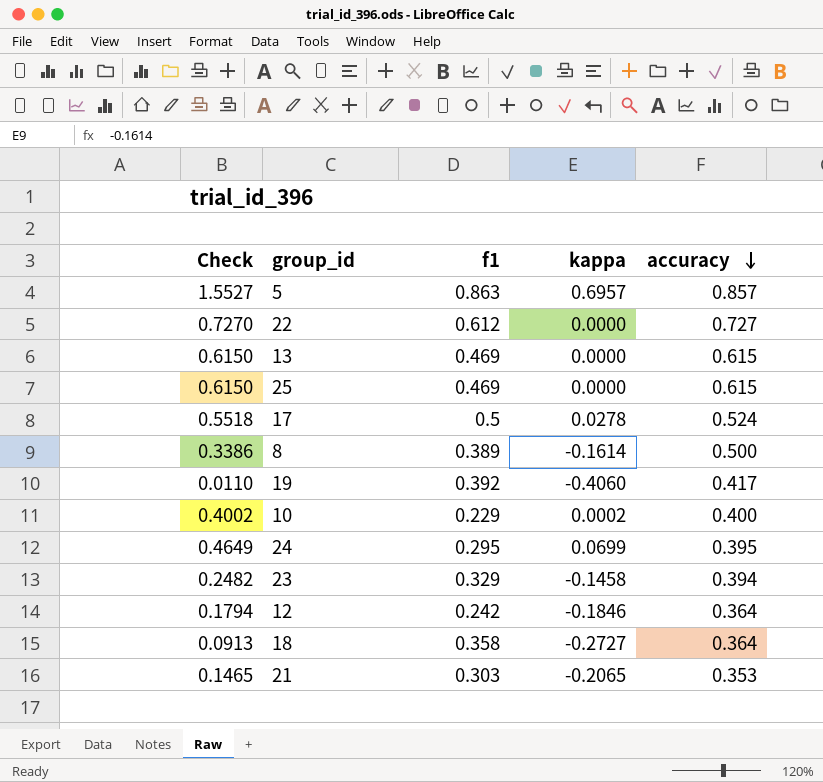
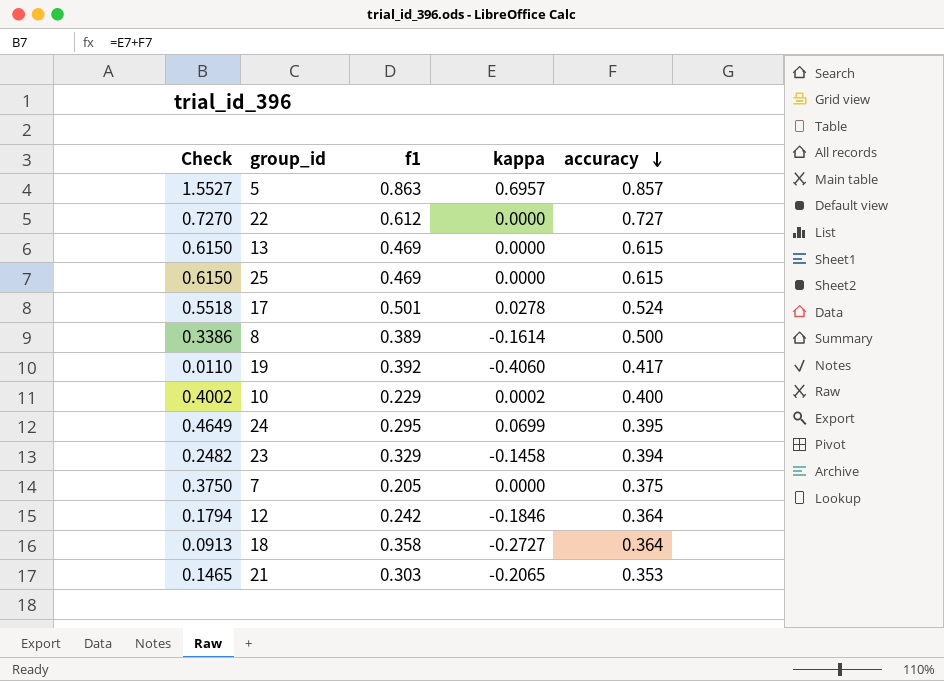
17 | f1: 0.5 -> 0.501
row 7: none -> 0.3750 | 0.205 | 0.0000 | 0.375

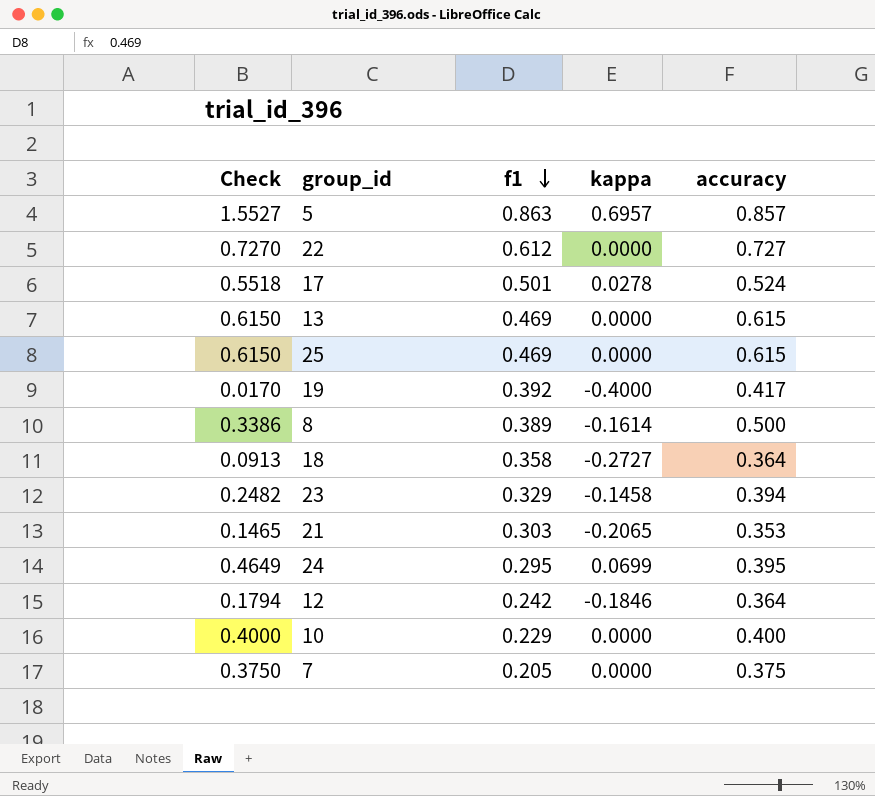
row order: accuracy descending -> f1 descending
19 | Check: 0.0110 -> 0.0170
19 | kappa: -0.4060 -> -0.4000
10 | Check: 0.4002 -> 0.4000
10 | kappa: 0.0002 -> 0.0000

